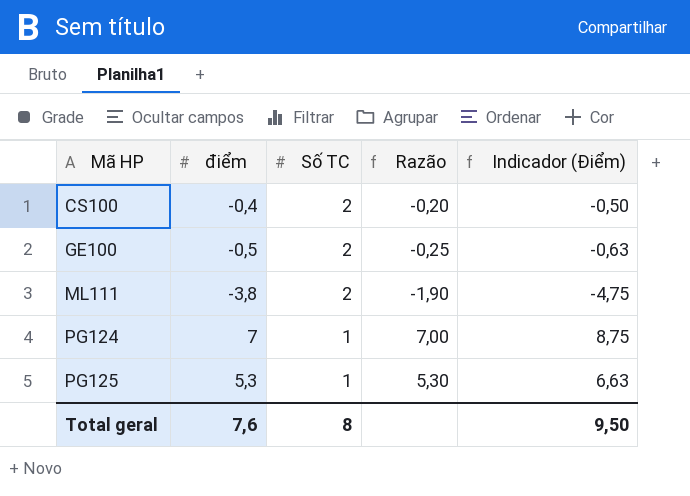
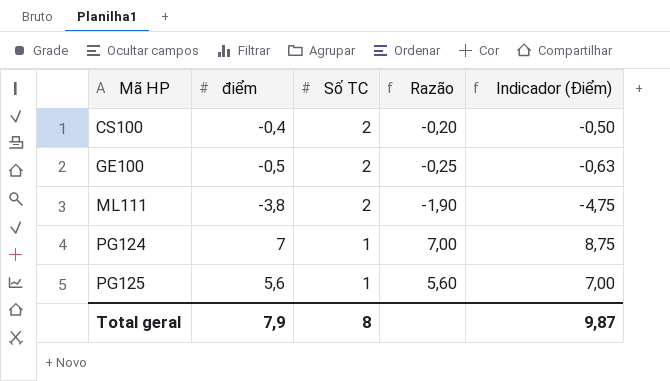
PG125 | điểm: 5,3 -> 5,6
PG125 | Razão: 5,30 -> 5,60
PG125 | Indicador (Điểm): 6,63 -> 7,00
Total geral | điểm: 7,6 -> 7,9
Total geral | Indicador (Điểm): 9,50 -> 9,87

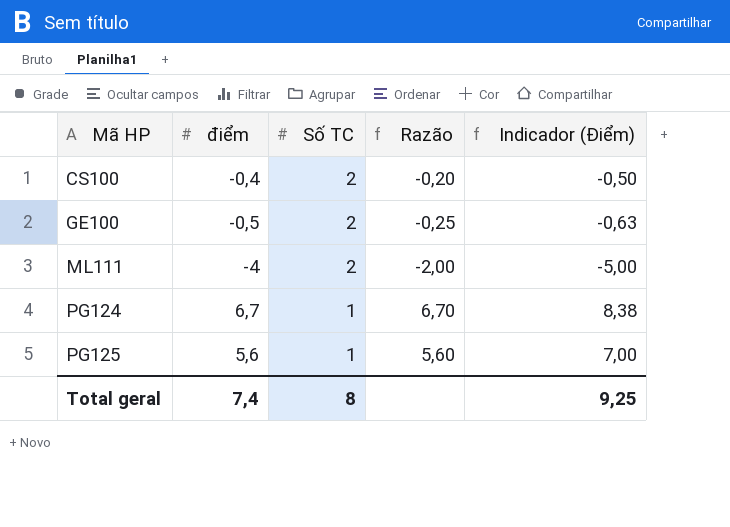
ML111 | điểm: -3,8 -> -4
ML111 | Razão: -1,90 -> -2,00
ML111 | Indicador (Điểm): -4,75 -> -5,00
PG124 | điểm: 7 -> 6,7
PG124 | Razão: 7,00 -> 6,70
PG124 | Indicador (Điểm): 8,75 -> 8,38
Total geral | điểm: 7,9 -> 7,4
Total geral | Indicador (Điểm): 9,87 -> 9,25

